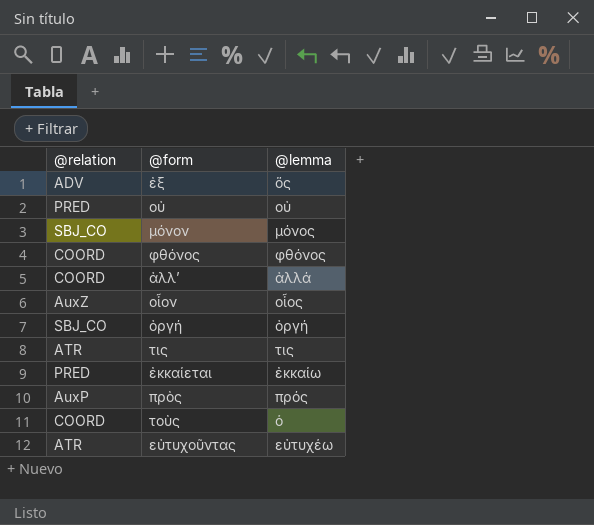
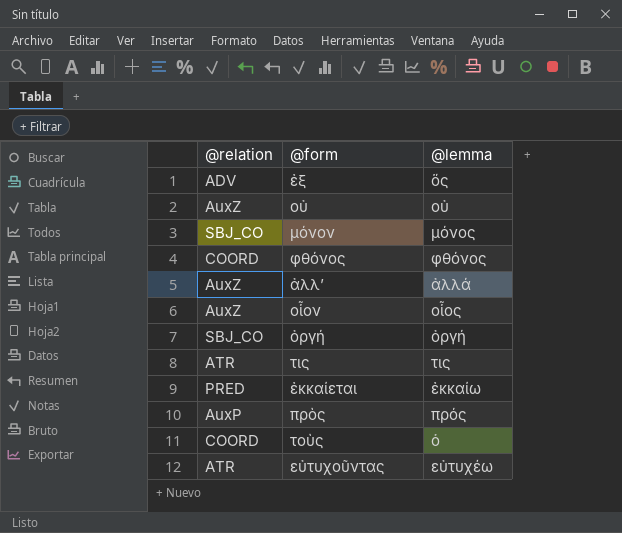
οὐ | @relation: PRED -> AuxZ
ἀλλʼ | @relation: COORD -> AuxZ

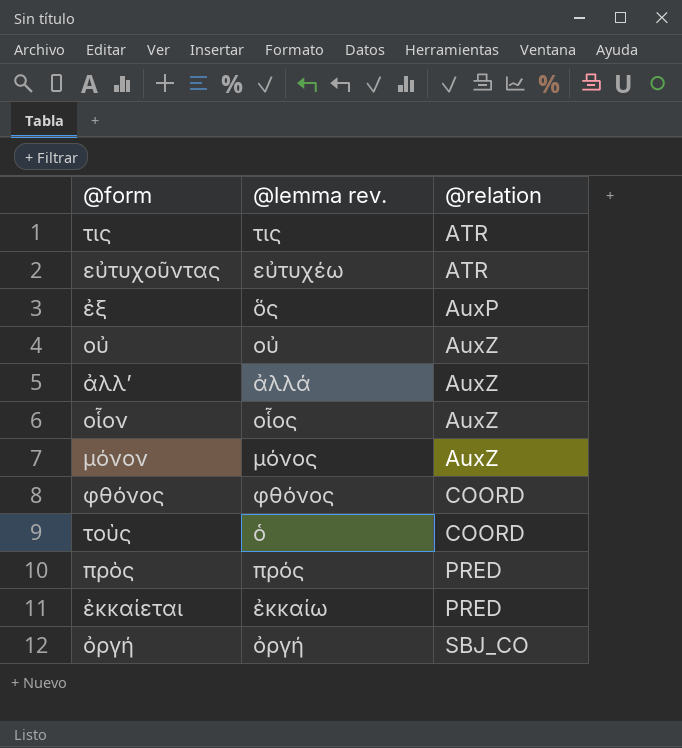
row order: none -> @relation ascending
column name: @lemma -> @lemma rev.
column @relation | position: 1 -> 3
ἐξ | @relation: ADV -> AuxP
μόνον | @relation: SBJ_CO -> AuxZ
πρὸς | @relation: AuxP -> PRED

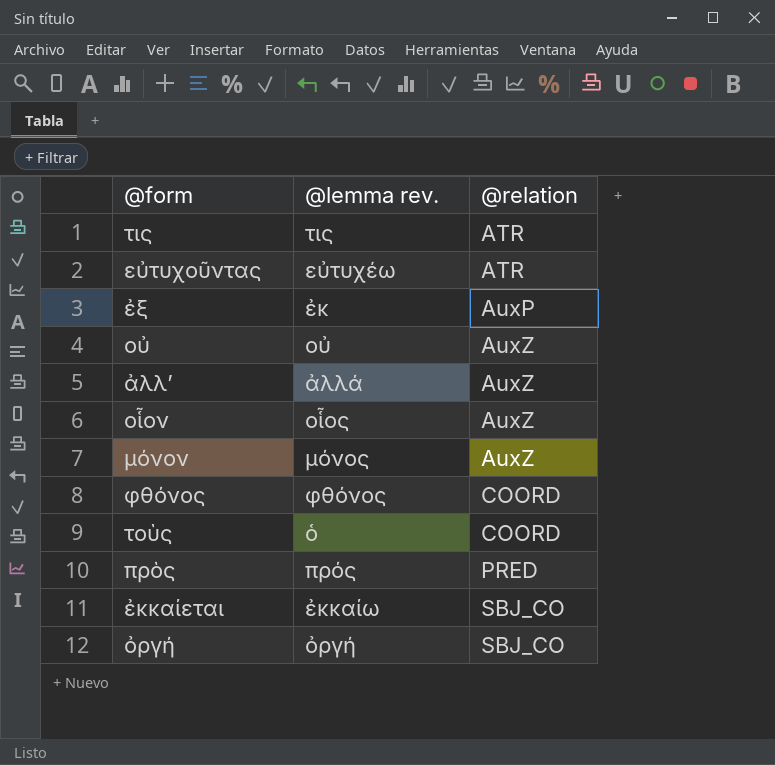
ἐξ | @lemma rev.: ὅς -> ἐκ
ἐκκαίεται | @relation: PRED -> SBJ_CO

